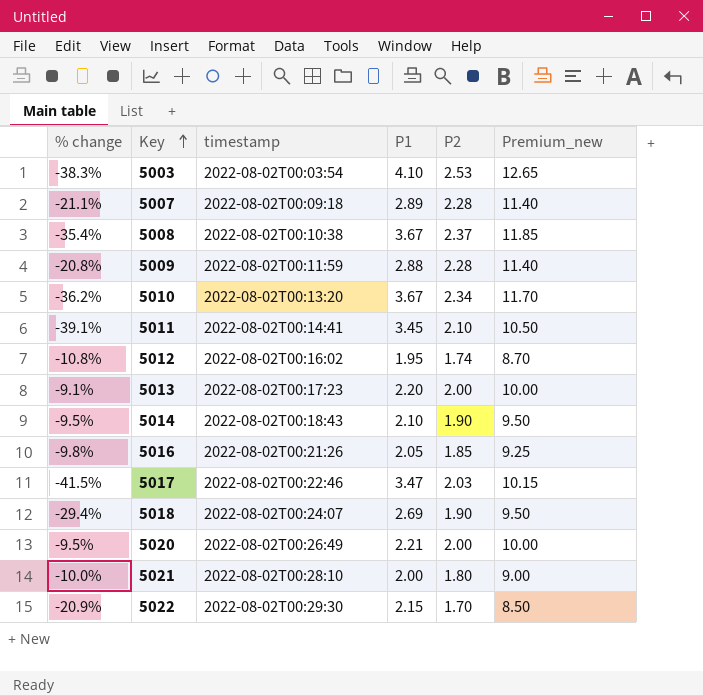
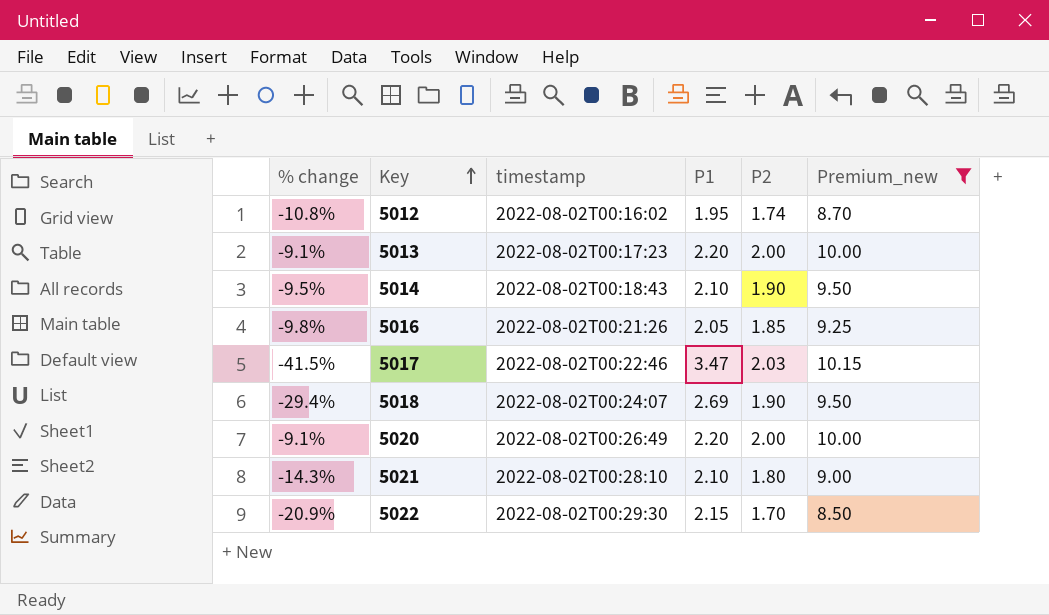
filter: none -> Premium_new <= 10.15
5020 | % change: -9.5% -> -9.1%
5020 | P1: 2.21 -> 2.20
5021 | % change: -10.0% -> -14.3%
5021 | P1: 2.00 -> 2.10

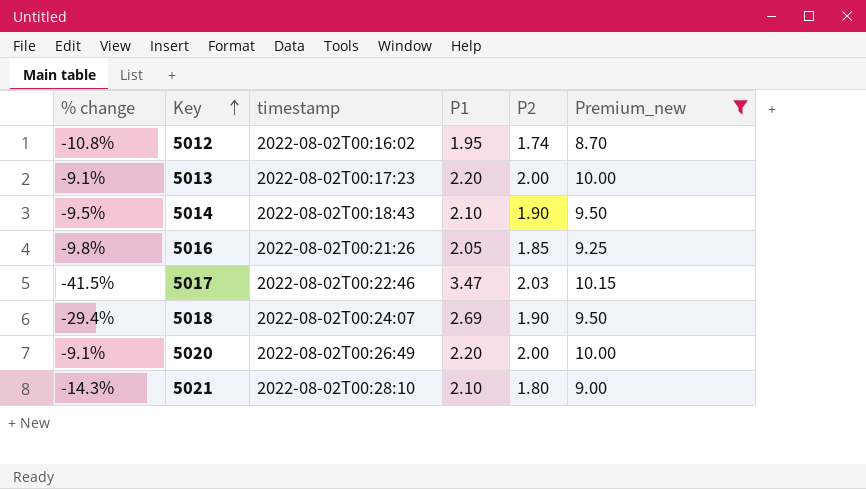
row 5022: -20.9% | 2022-08-02T00:29:30 | 2.15 | 1.70 | 8.50 -> none

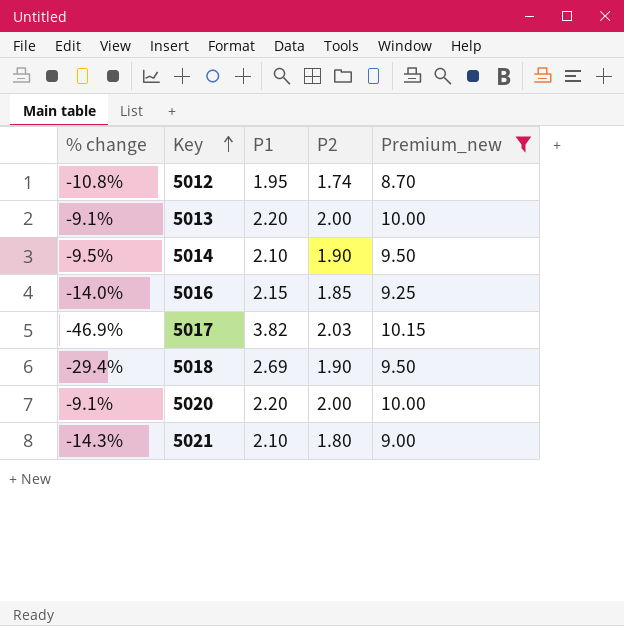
column timestamp | position: 3 -> none
5016 | % change: -9.8% -> -14.0%
5016 | P1: 2.05 -> 2.15
5017 | % change: -41.5% -> -46.9%
5017 | P1: 3.47 -> 3.82

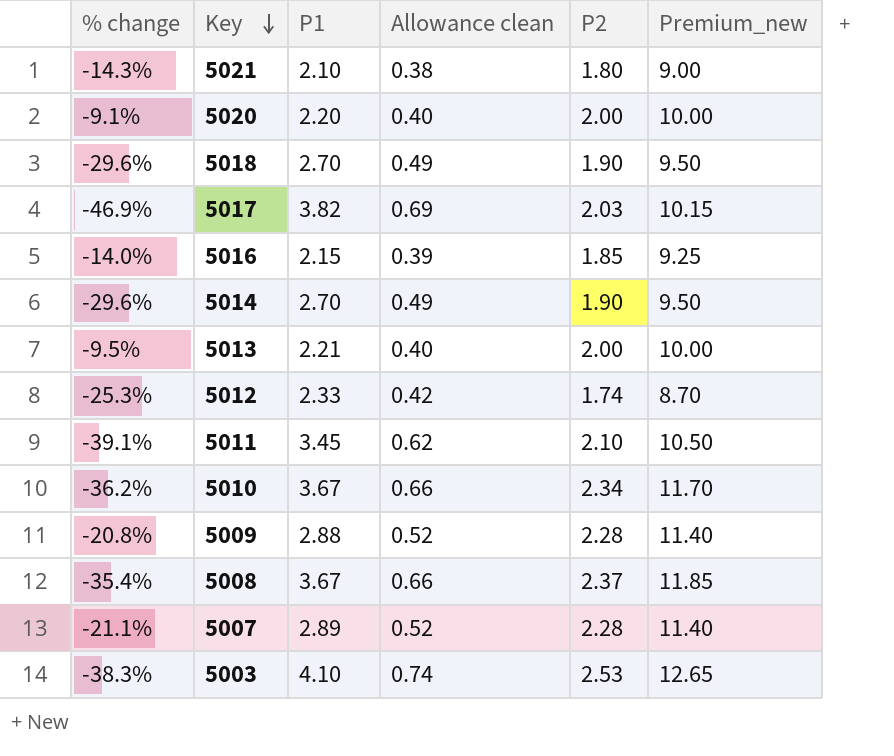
filter: Premium_new <= 10.15 -> none
row order: Key ascending -> Key descending
column Allowance clean | formula: none -> [P1] * 0.18
5018 | % change: -29.4% -> -29.6%
5018 | P1: 2.69 -> 2.70
5014 | % change: -9.5% -> -29.6%
5014 | P1: 2.10 -> 2.70
5013 | % change: -9.1% -> -9.5%
5013 | P1: 2.20 -> 2.21
5012 | % change: -10.8% -> -25.3%
5012 | P1: 1.95 -> 2.33

